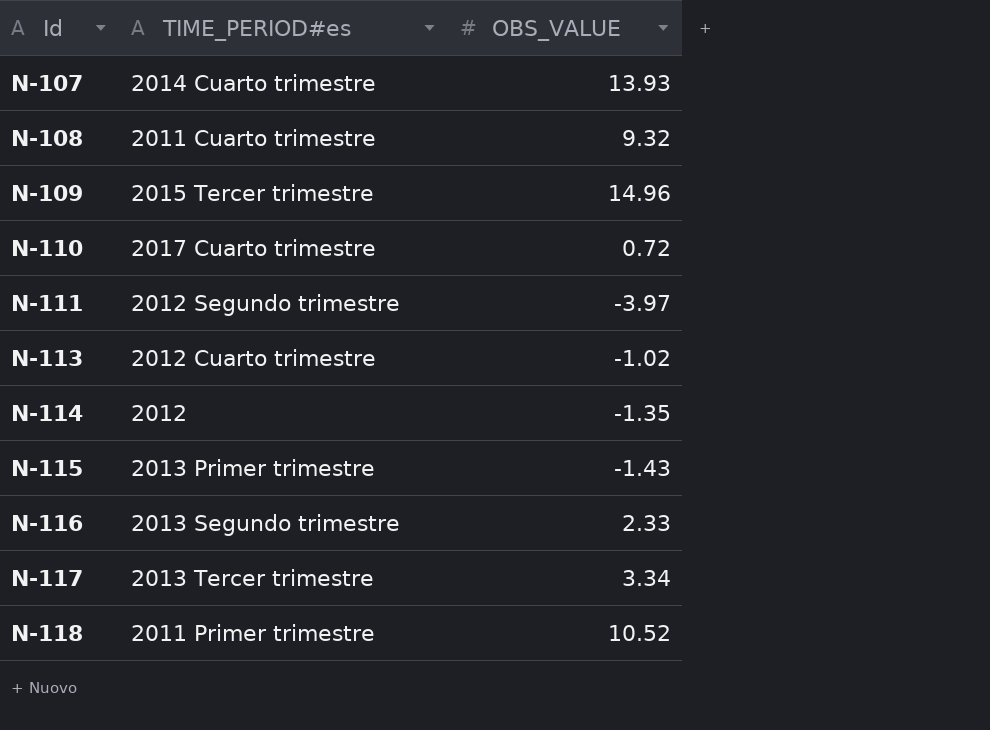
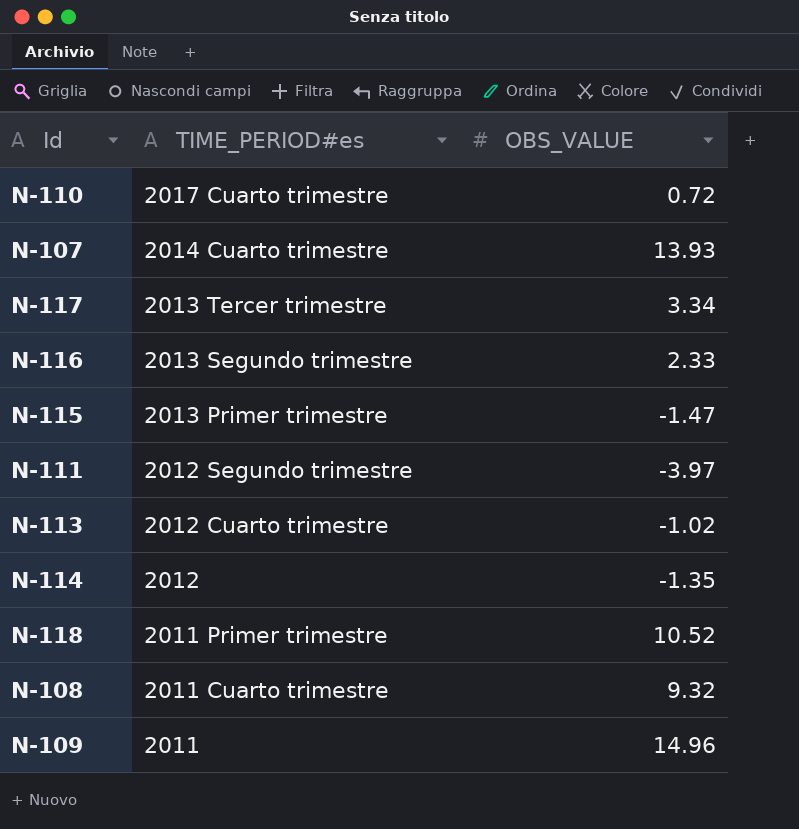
row order: Id ascending -> TIME_PERIOD#es descending
N-115 | OBS_VALUE: -1.43 -> -1.47
N-109 | TIME_PERIOD#es: 2015 Tercer trimestre -> 2011

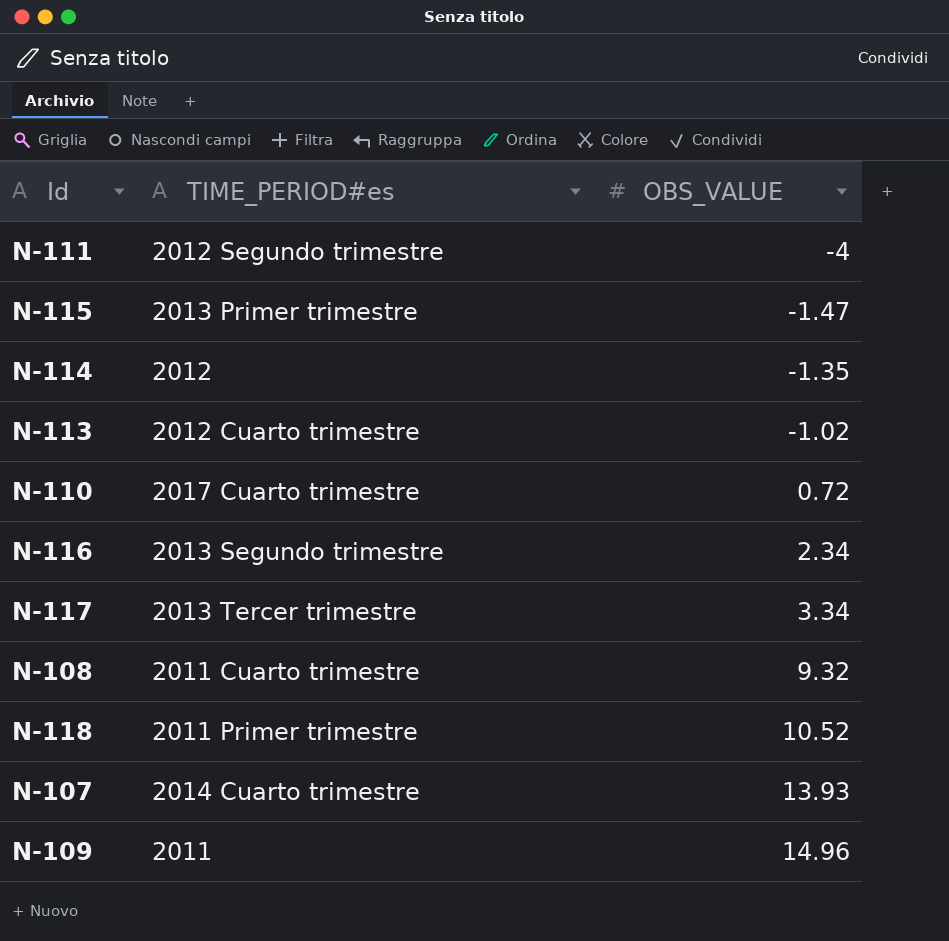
row order: TIME_PERIOD#es descending -> OBS_VALUE ascending
N-111 | OBS_VALUE: -3.97 -> -4
N-116 | OBS_VALUE: 2.33 -> 2.34

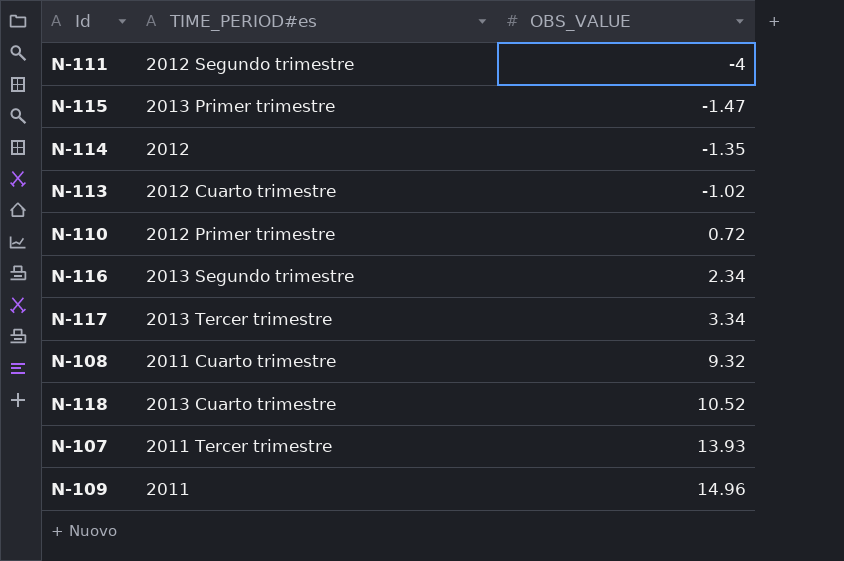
N-110 | TIME_PERIOD#es: 2017 Cuarto trimestre -> 2012 Primer trimestre
N-118 | TIME_PERIOD#es: 2011 Primer trimestre -> 2013 Cuarto trimestre
N-107 | TIME_PERIOD#es: 2014 Cuarto trimestre -> 2011 Tercer trimestre

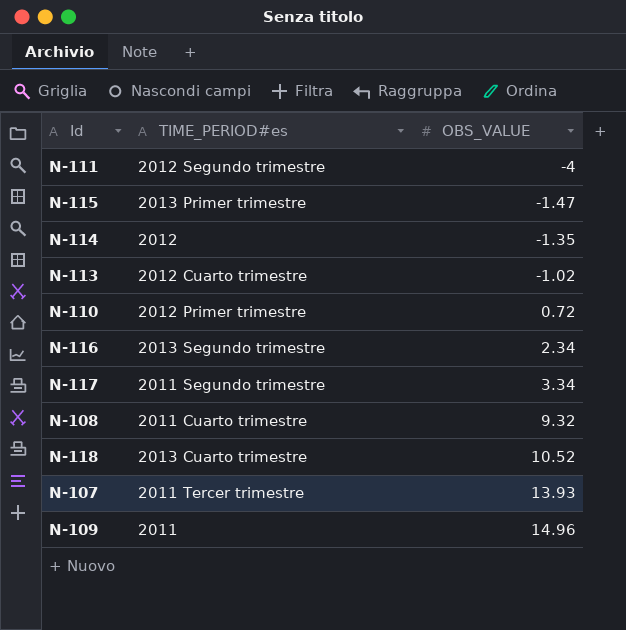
N-117 | TIME_PERIOD#es: 2013 Tercer trimestre -> 2011 Segundo trimestre

